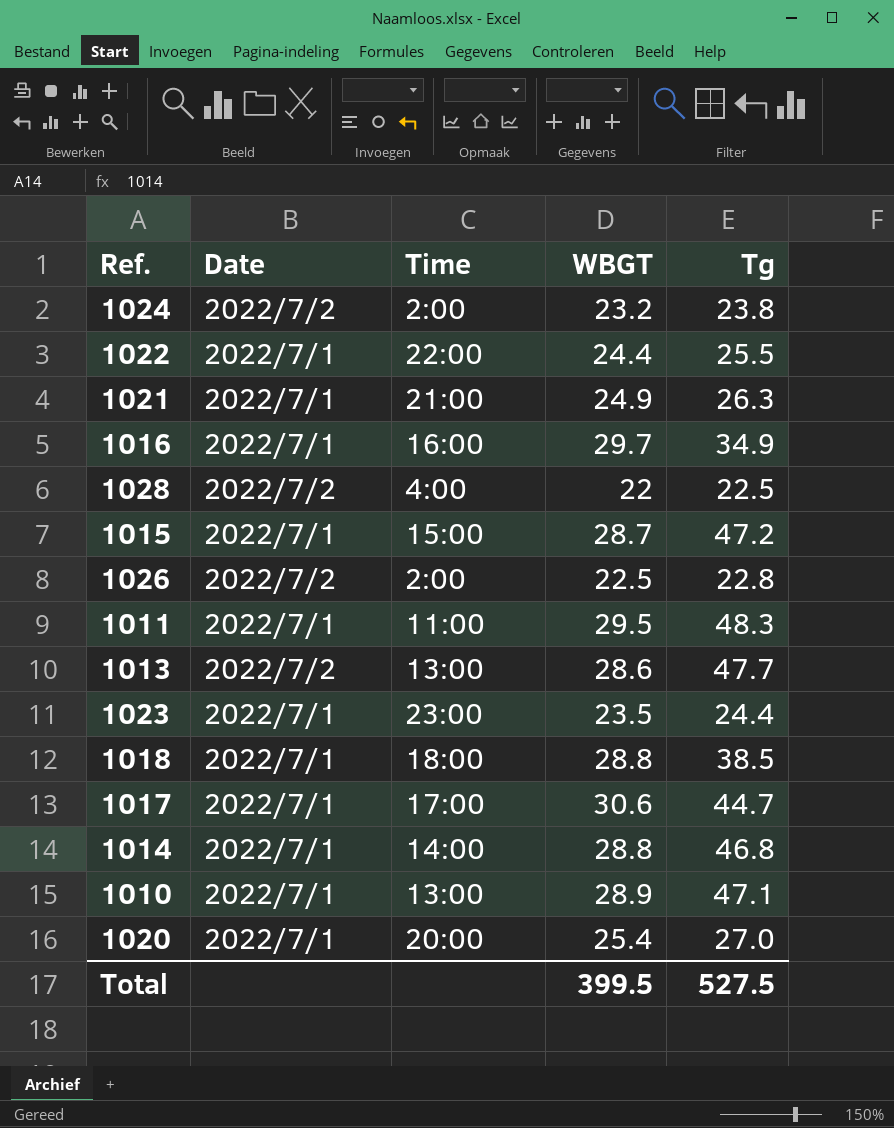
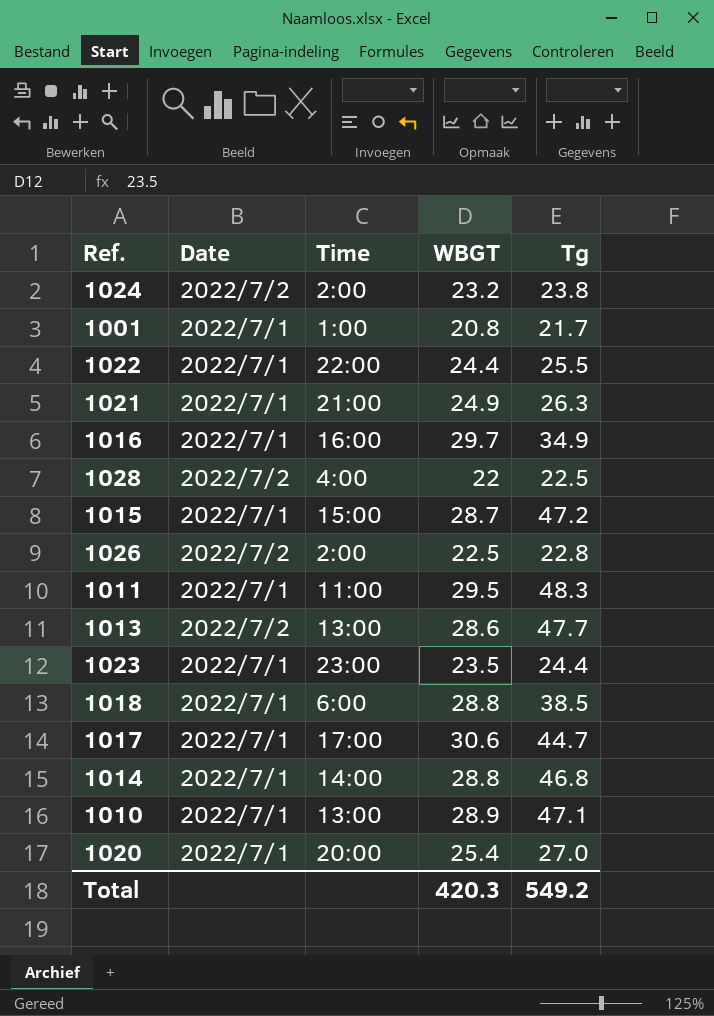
row 1001: none -> 2022/7/1 | 1:00 | 20.8 | 21.7
1018 | Time: 18:00 -> 6:00
Total | WBGT: 399.5 -> 420.3
Total | Tg: 527.5 -> 549.2

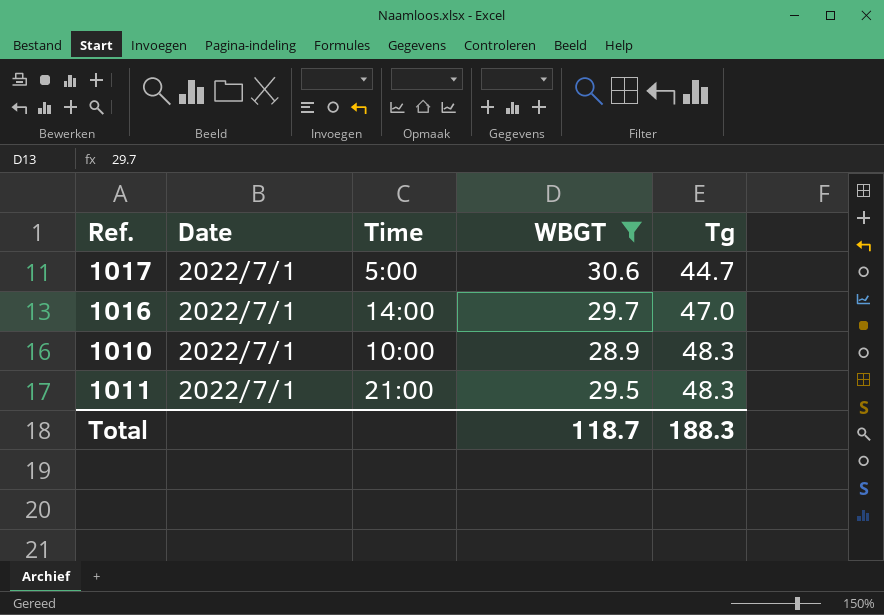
filter: none -> WBGT >= 28.9
row order: none -> Tg ascending
1017 | Time: 17:00 -> 5:00
1016 | Time: 16:00 -> 14:00
1016 | Tg: 34.9 -> 47.0
1010 | Time: 13:00 -> 10:00
1010 | Tg: 47.1 -> 48.3
1011 | Time: 11:00 -> 21:00
Total | WBGT: 420.3 -> 118.7
Total | Tg: 549.2 -> 188.3

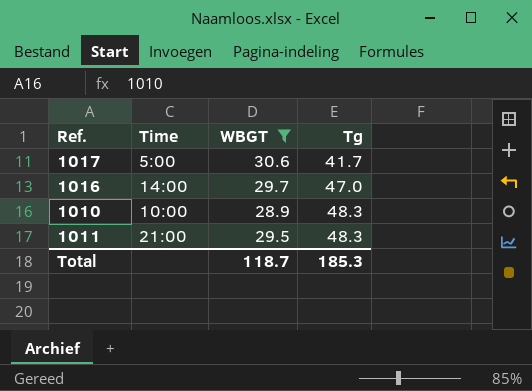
column Date | position: 2 -> none
1017 | Tg: 44.7 -> 41.7
Total | Tg: 188.3 -> 185.3

